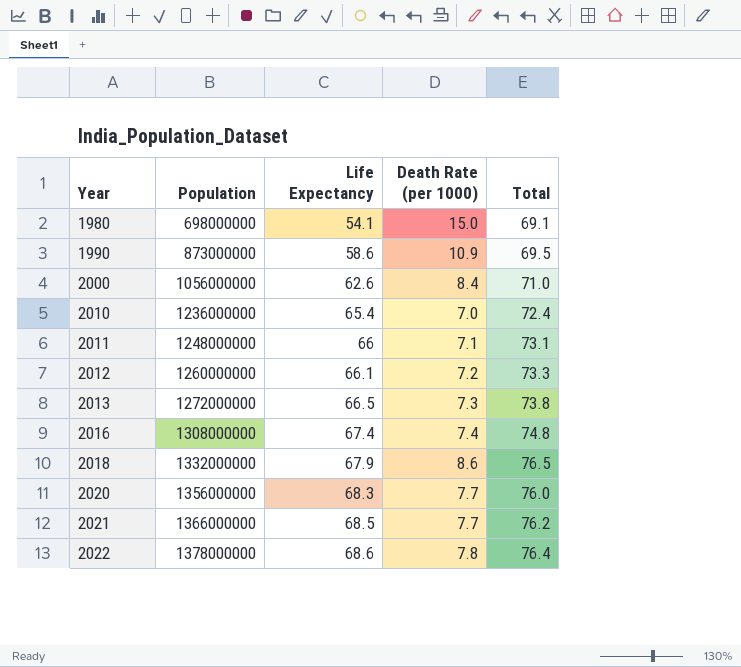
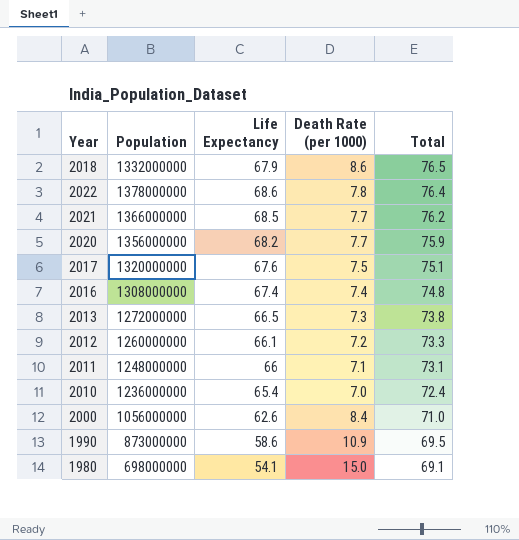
row order: Year ascending -> Total descending
2020 | Life Expectancy: 68.3 -> 68.2
2020 | Total: 76.0 -> 75.9
row 2017: none -> 1320000000 | 67.6 | 7.5 | 75.1

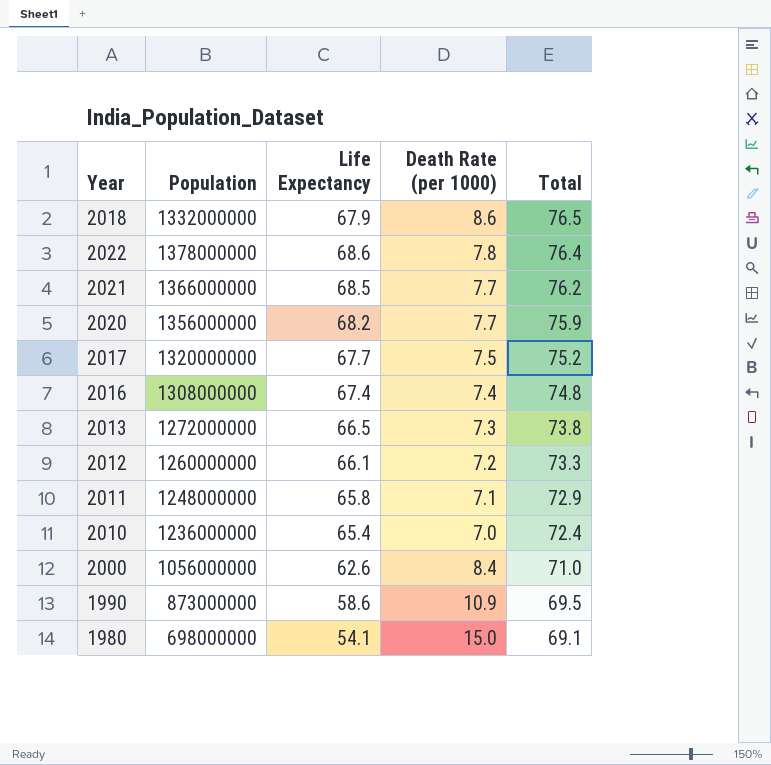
2017 | Life Expectancy: 67.6 -> 67.7
2017 | Total: 75.1 -> 75.2
2011 | Life Expectancy: 66 -> 65.8
2011 | Total: 73.1 -> 72.9

